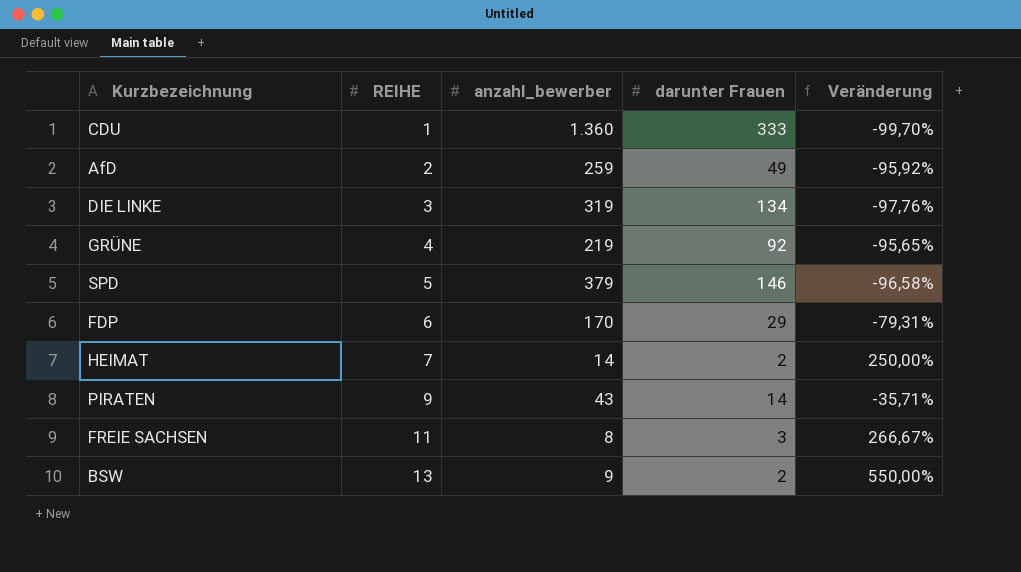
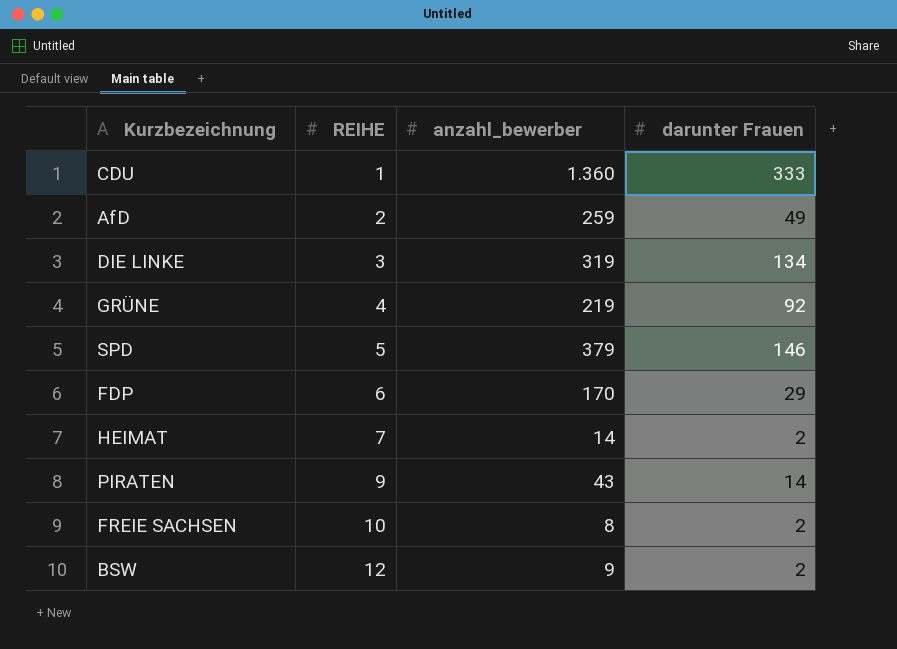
column Veränderung | formula: ([REIHE] - [darunter Frauen]) / [darunter Frauen] -> none
FREIE SACHSEN | REIHE: 11 -> 10
FREIE SACHSEN | darunter Frauen: 3 -> 2
BSW | REIHE: 13 -> 12

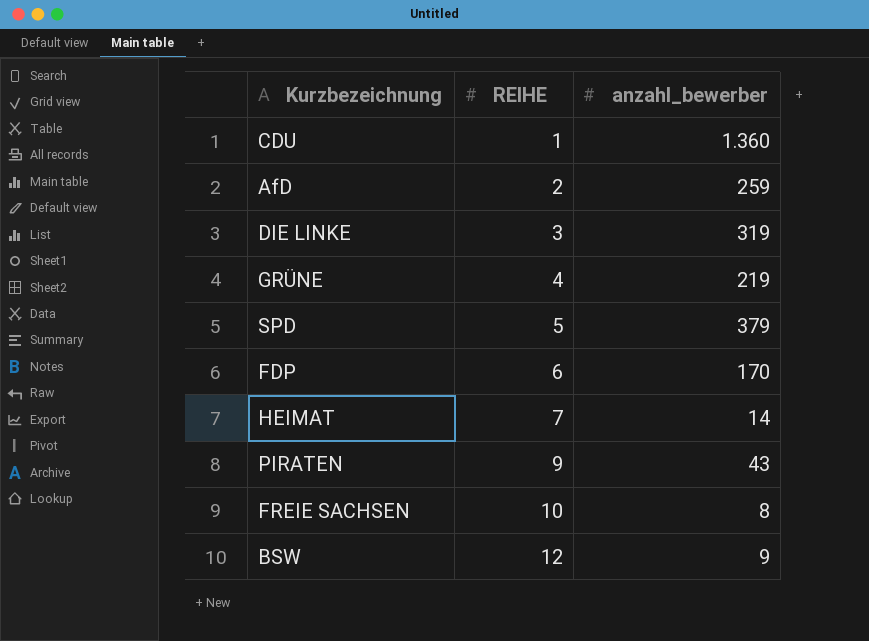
column darunter Frauen | position: 4 -> none

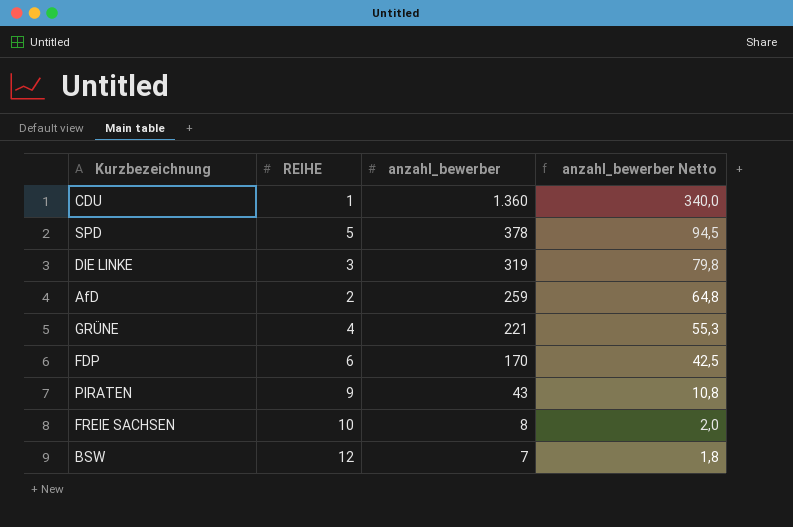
row order: REIHE ascending -> anzahl_bewerber descending
column anzahl_bewerber Netto | formula: none -> [anzahl_bewerber] * 0,25
row HEIMAT: 7 | 14 -> none
SPD | anzahl_bewerber: 379 -> 378
GRÜNE | anzahl_bewerber: 219 -> 221
BSW | anzahl_bewerber: 9 -> 7

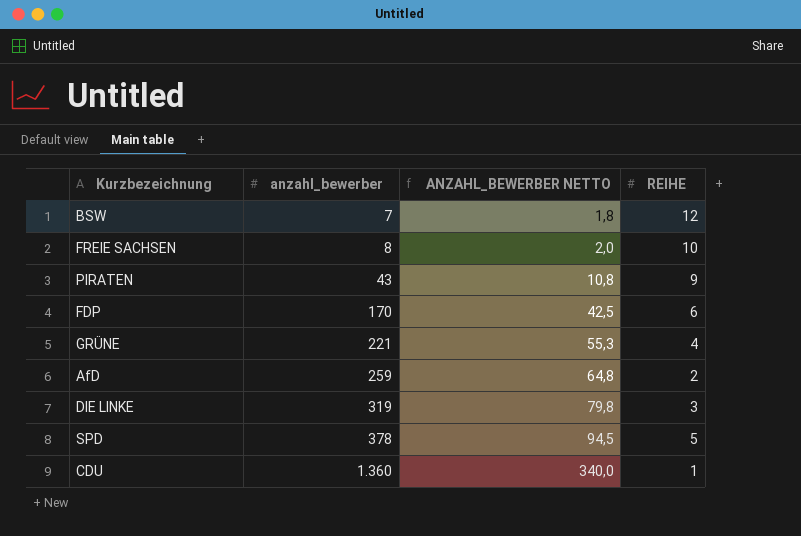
row order: anzahl_bewerber descending -> anzahl_bewerber ascending
column name: anzahl_bewerber Netto -> ANZAHL_BEWERBER NETTO
column REIHE | position: 2 -> 4

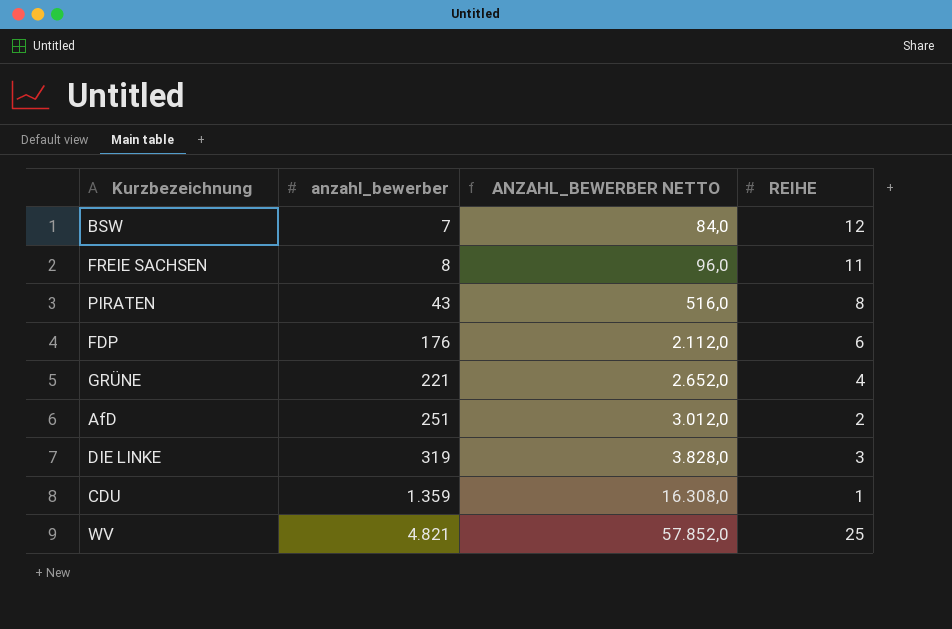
column ANZAHL_BEWERBER NETTO | formula: [anzahl_bewerber] * 0,25 -> [anzahl_bewerber] * 12
row SPD: 378 | 94,5 | 5 -> none
FREIE SACHSEN | REIHE: 10 -> 11
PIRATEN | REIHE: 9 -> 8
FDP | anzahl_bewerber: 170 -> 176
AfD | anzahl_bewerber: 259 -> 251
CDU | anzahl_bewerber: 1.360 -> 1.359
row WV: none -> 4.821 | 57.852,0 | 25

